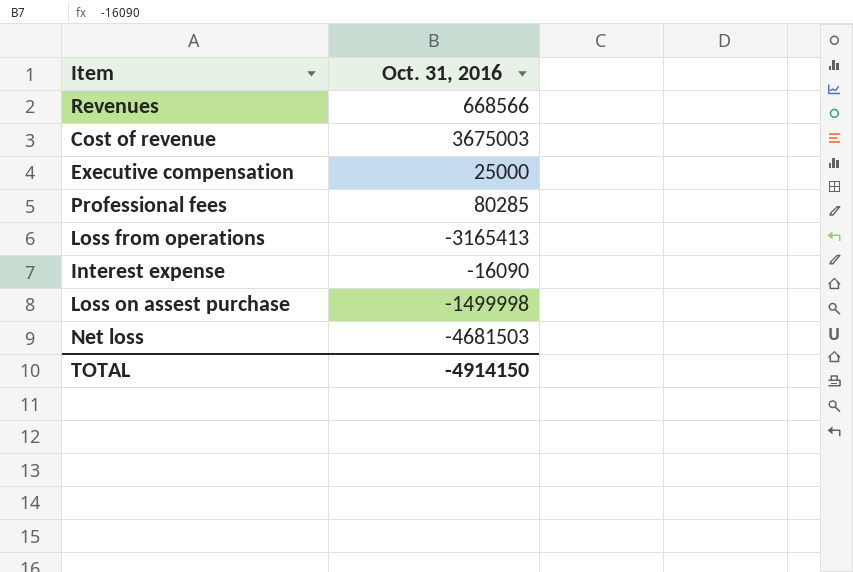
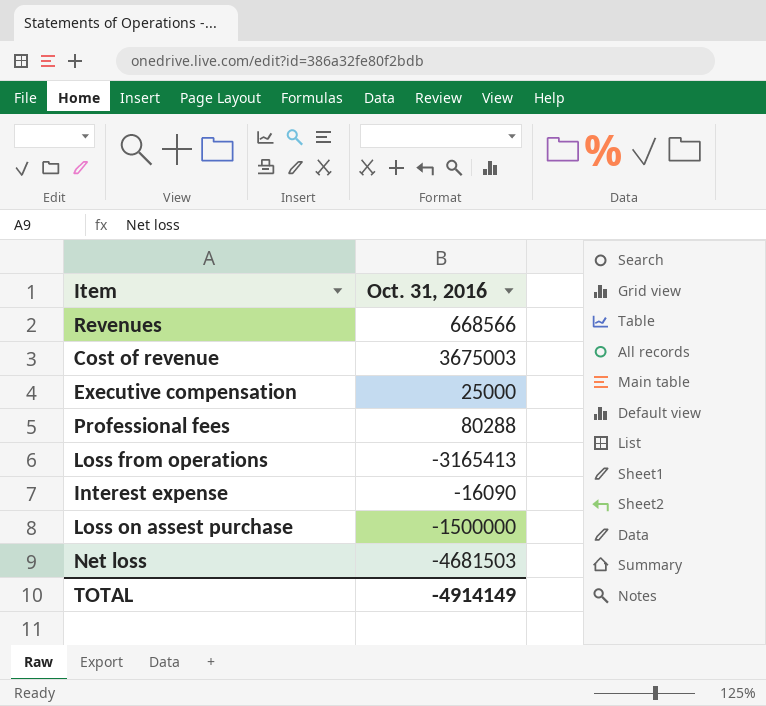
Professional fees | Oct. 31, 2016: 80285 -> 80288
Loss on assest purchase | Oct. 31, 2016: -1499998 -> -1500000
TOTAL | Oct. 31, 2016: -4914150 -> -4914149

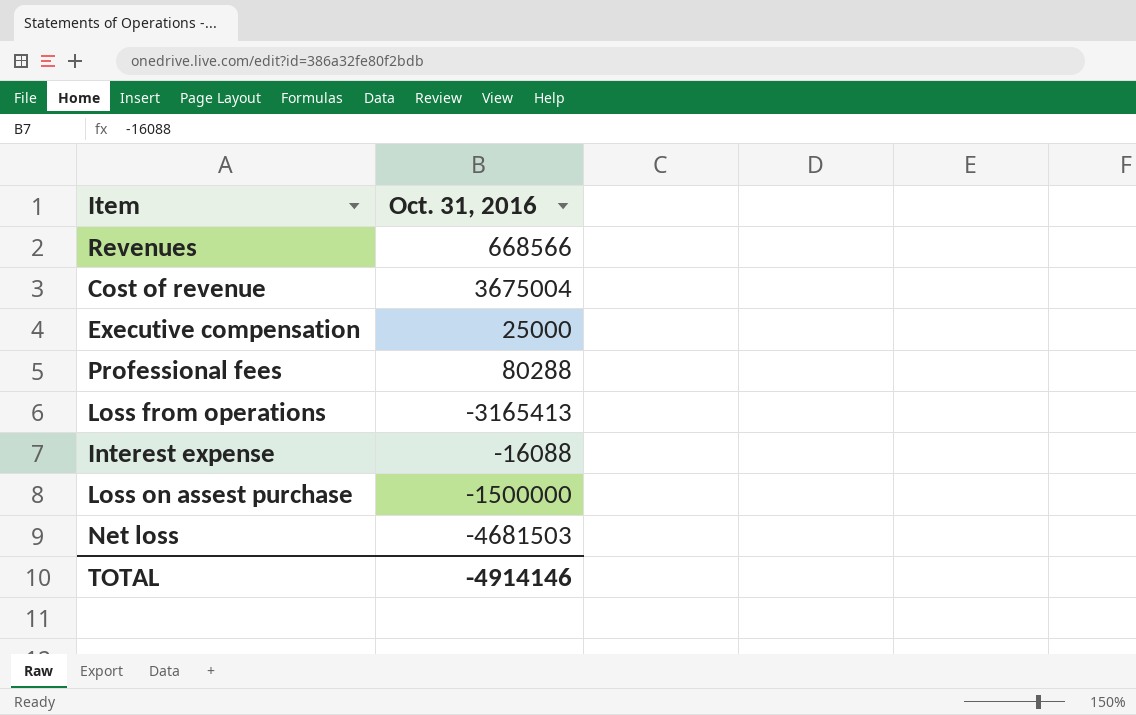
Cost of revenue | Oct. 31, 2016: 3675003 -> 3675004
Interest expense | Oct. 31, 2016: -16090 -> -16088
TOTAL | Oct. 31, 2016: -4914149 -> -4914146

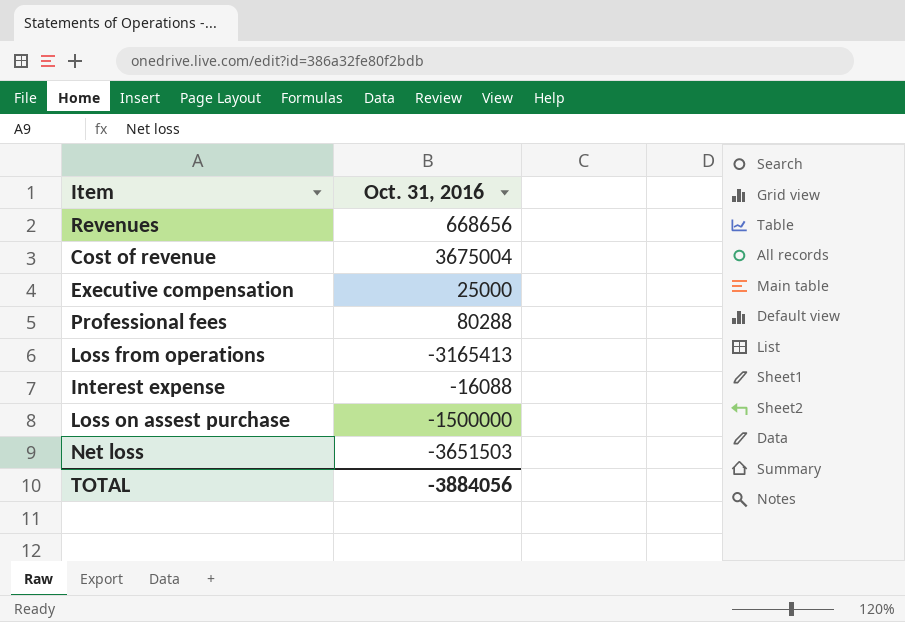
Revenues | Oct. 31, 2016: 668566 -> 668656
Net loss | Oct. 31, 2016: -4681503 -> -3651503
TOTAL | Oct. 31, 2016: -4914146 -> -3884056

